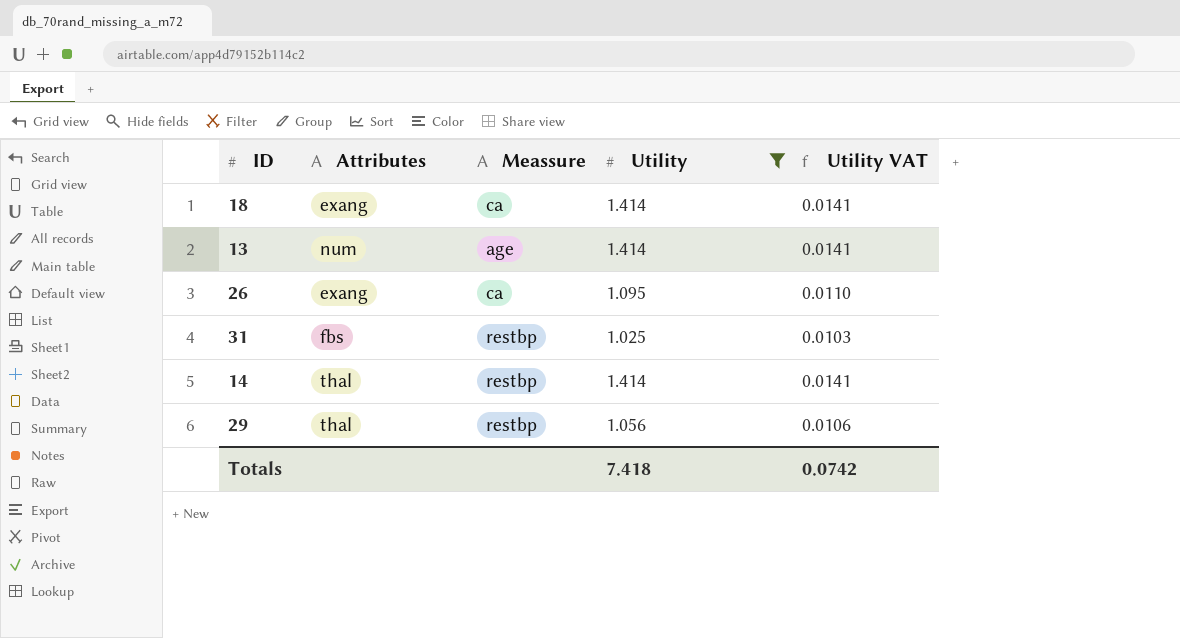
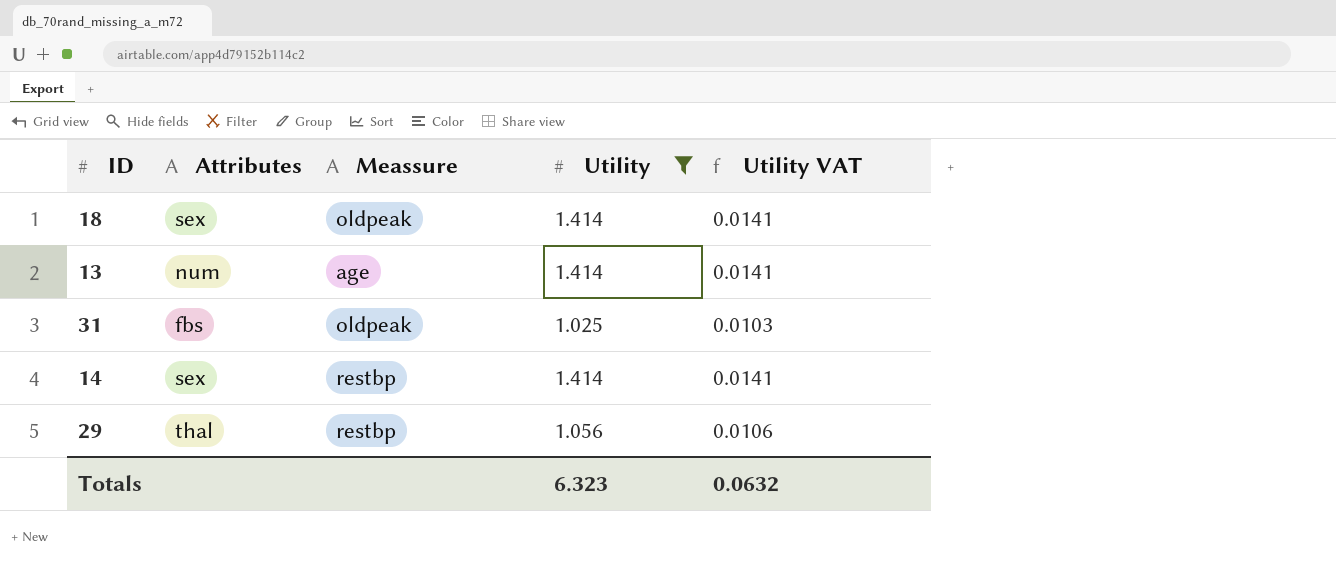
row 26: exang | ca | 1.095 | 0.0110 -> none
18 | Attributes: exang -> sex
18 | Meassure: ca -> oldpeak
31 | Meassure: restbp -> oldpeak
14 | Attributes: thal -> sex
Totals | Utility: 7.418 -> 6.323
Totals | Utility VAT: 0.0742 -> 0.0632

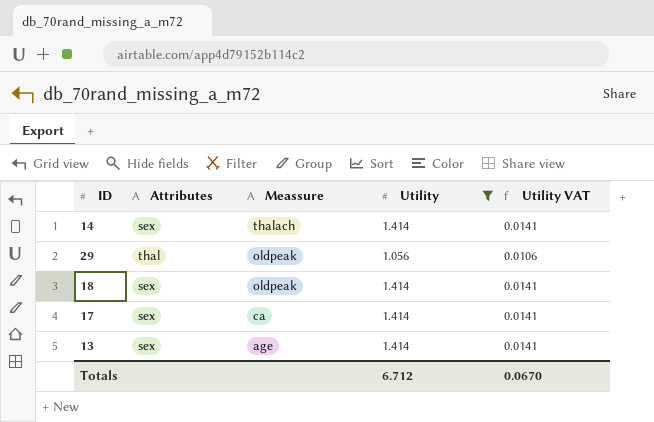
row order: none -> Meassure descending
row 31: fbs | oldpeak | 1.025 | 0.0103 -> none
14 | Meassure: restbp -> thalach
29 | Meassure: restbp -> oldpeak
row 17: none -> sex | ca | 1.414 | 0.0141
13 | Attributes: num -> sex
Totals | Utility: 6.323 -> 6.712
Totals | Utility VAT: 0.0632 -> 0.0670

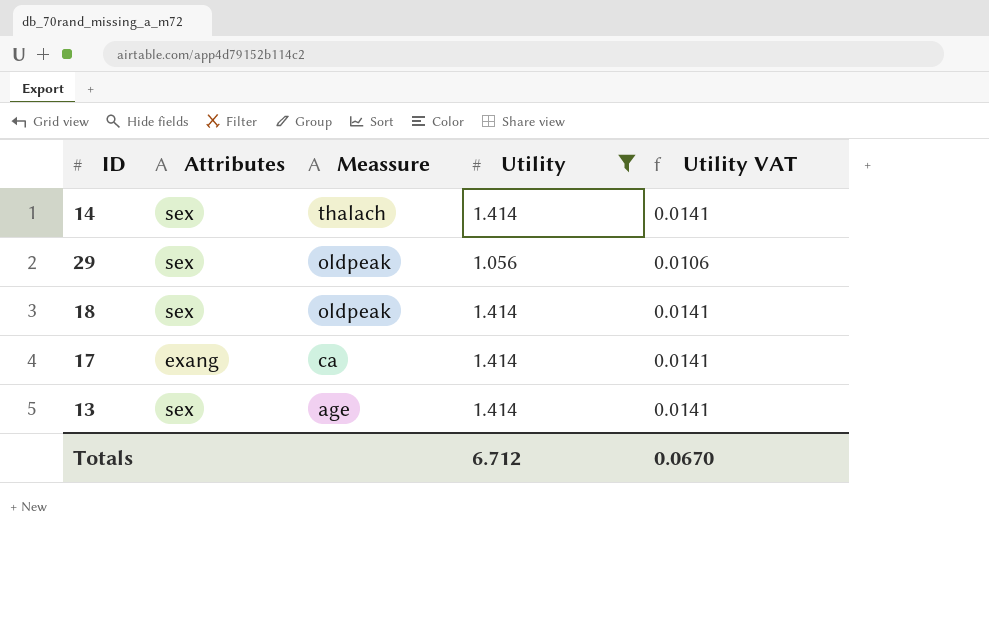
29 | Attributes: thal -> sex
17 | Attributes: sex -> exang

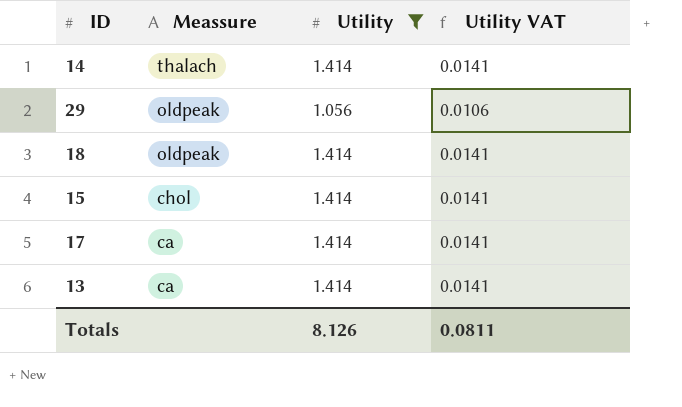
column Attributes | position: 2 -> none
row 15: none -> chol | 1.414 | 0.0141
13 | Meassure: age -> ca
Totals | Utility: 6.712 -> 8.126
Totals | Utility VAT: 0.0670 -> 0.0811

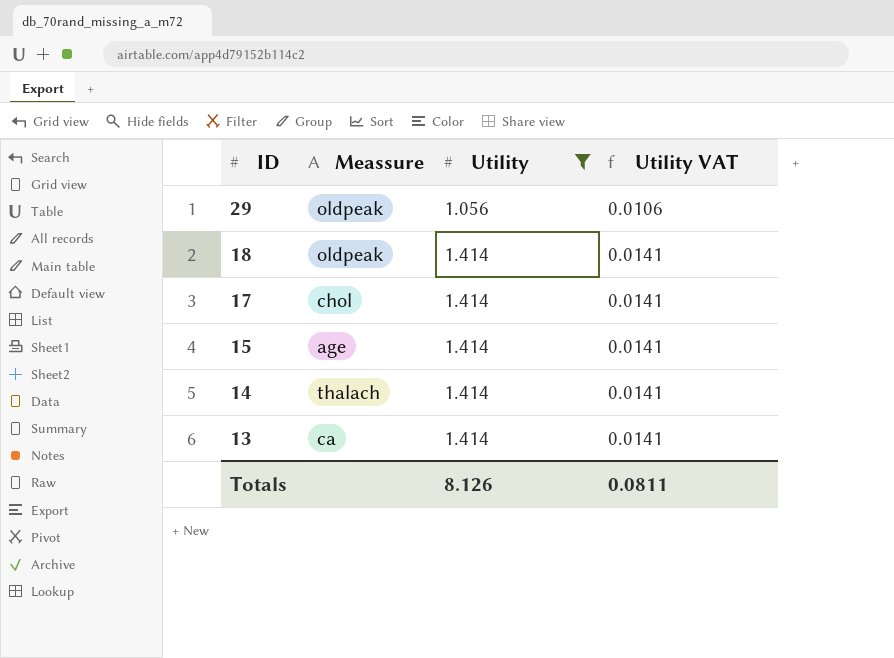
row order: Meassure descending -> ID descending
17 | Meassure: ca -> chol
15 | Meassure: chol -> age

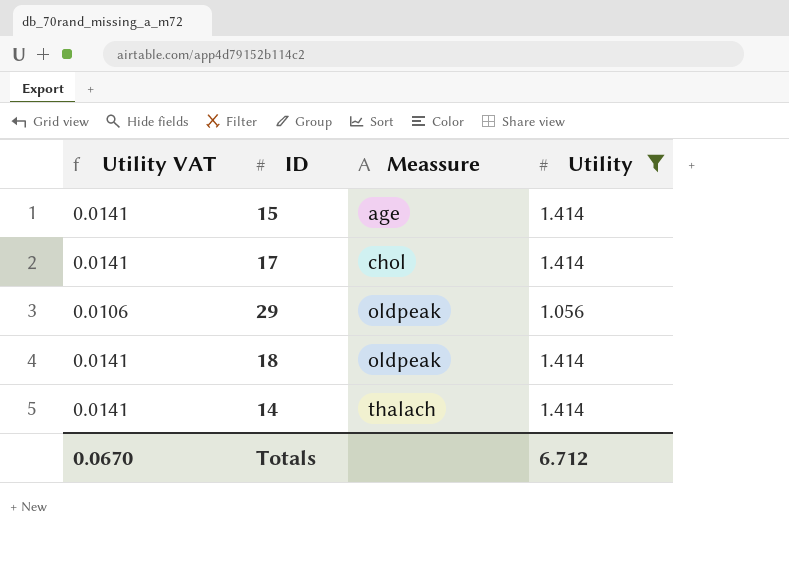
row order: ID descending -> Meassure ascending
column Utility VAT | position: 4 -> 1
row 13: ca | 1.414 | 0.0141 -> none
Totals | Utility VAT: 0.0811 -> 0.0670
Totals | Utility: 8.126 -> 6.712

